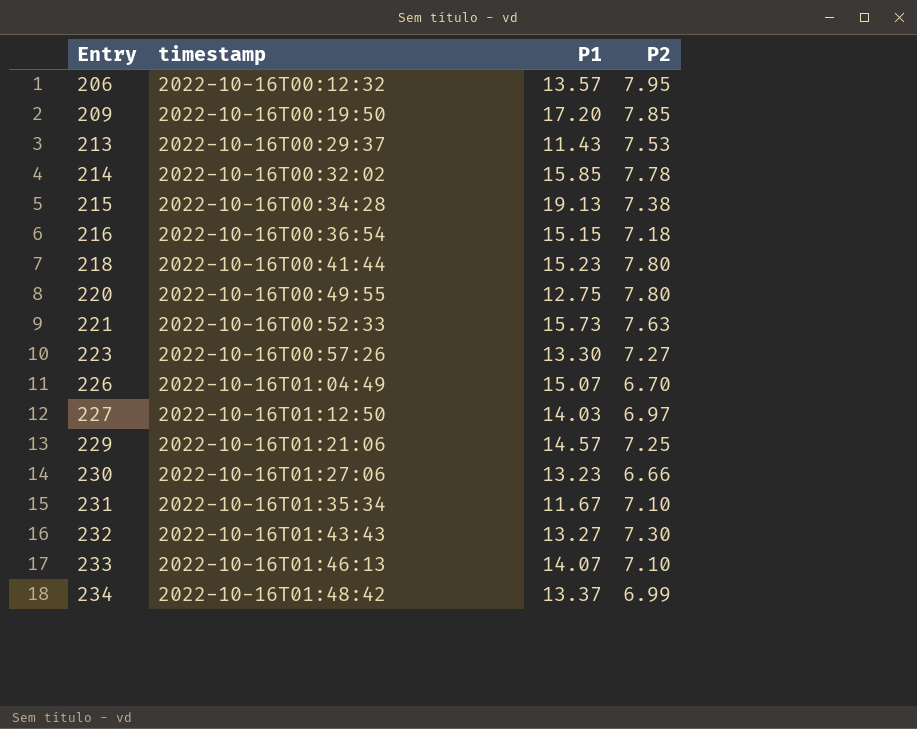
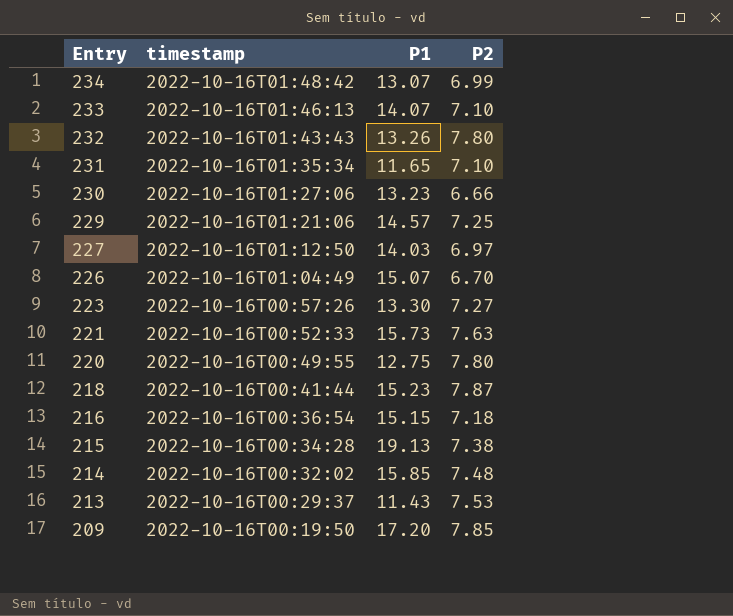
row order: Entry ascending -> Entry descending
row 206: 2022-10-16T00:12:32 | 13.57 | 7.95 -> none
234 | P1: 13.37 -> 13.07
232 | P1: 13.27 -> 13.26
232 | P2: 7.30 -> 7.80
231 | P1: 11.67 -> 11.65
218 | P2: 7.80 -> 7.87
214 | P2: 7.78 -> 7.48

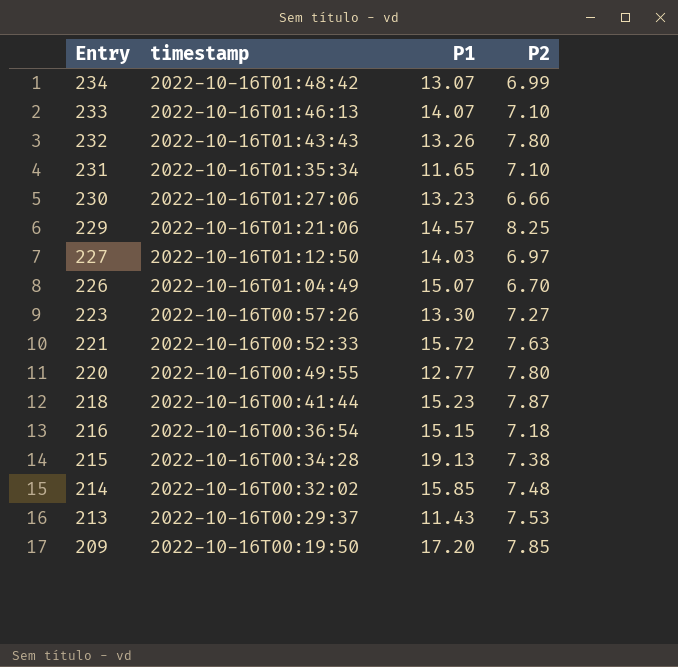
229 | P2: 7.25 -> 8.25
221 | P1: 15.73 -> 15.72
220 | P1: 12.75 -> 12.77

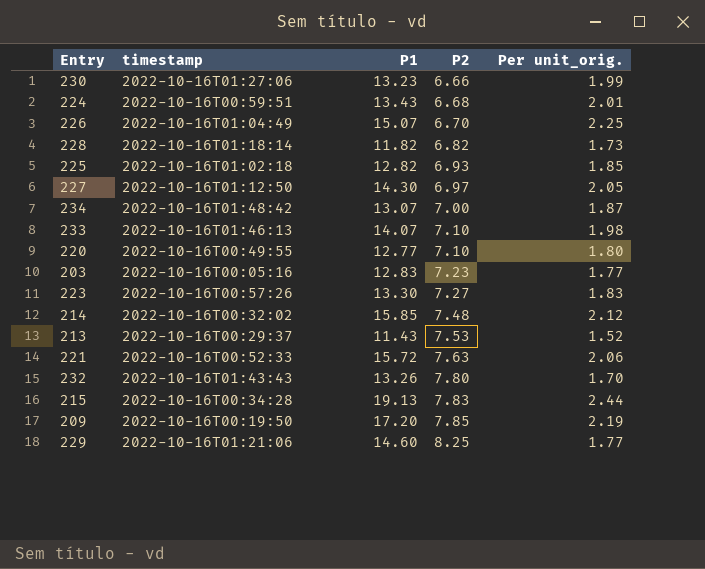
row order: Entry descending -> P2 ascending
column Per unit_orig. | formula: none -> [P1] / [P2]
row 231: 2022-10-16T01:35:34 | 11.65 | 7.10 -> none
row 218: 2022-10-16T00:41:44 | 15.23 | 7.87 -> none
row 216: 2022-10-16T00:36:54 | 15.15 | 7.18 -> none
row 224: none -> 2022-10-16T00:59:51 | 13.43 | 6.68 | 2.01
row 228: none -> 2022-10-16T01:18:14 | 11.82 | 6.82 | 1.73
row 225: none -> 2022-10-16T01:02:18 | 12.82 | 6.93 | 1.85
227 | P1: 14.03 -> 14.30
234 | P2: 6.99 -> 7.00
220 | P2: 7.80 -> 7.10
row 203: none -> 2022-10-16T00:05:16 | 12.83 | 7.23 | 1.77
215 | P2: 7.38 -> 7.83
229 | P1: 14.57 -> 14.60

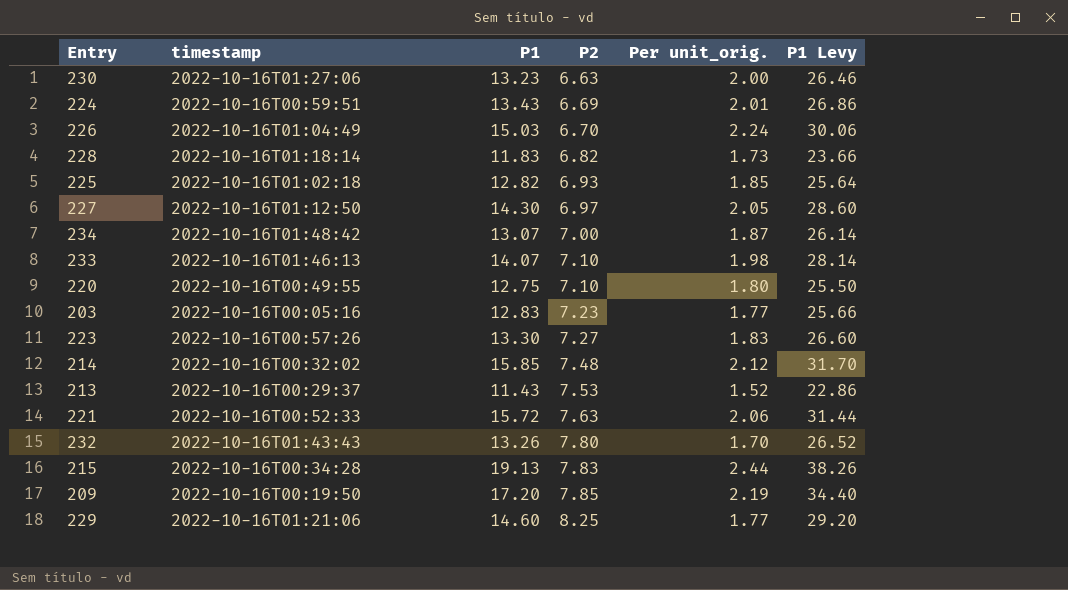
column P1 Levy | formula: none -> [P1] * 2
230 | P2: 6.66 -> 6.63
230 | Per unit_orig.: 1.99 -> 2.00
224 | P2: 6.68 -> 6.69
226 | P1: 15.07 -> 15.03
226 | Per unit_orig.: 2.25 -> 2.24
228 | P1: 11.82 -> 11.83
220 | P1: 12.77 -> 12.75

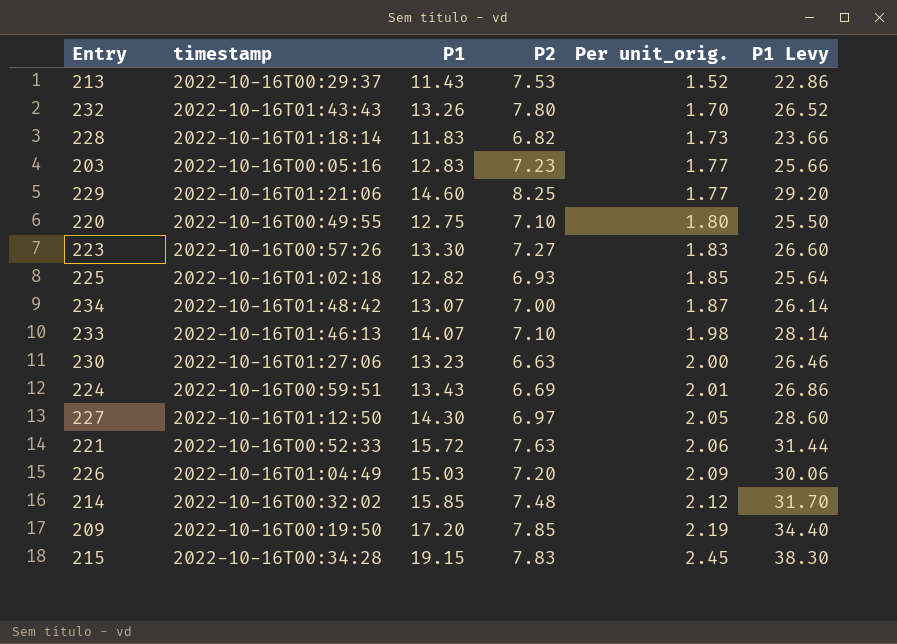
row order: P2 ascending -> Per unit_orig. ascending
226 | P2: 6.70 -> 7.20
226 | Per unit_orig.: 2.24 -> 2.09
215 | P1: 19.13 -> 19.15
215 | Per unit_orig.: 2.44 -> 2.45
215 | P1 Levy: 38.26 -> 38.30

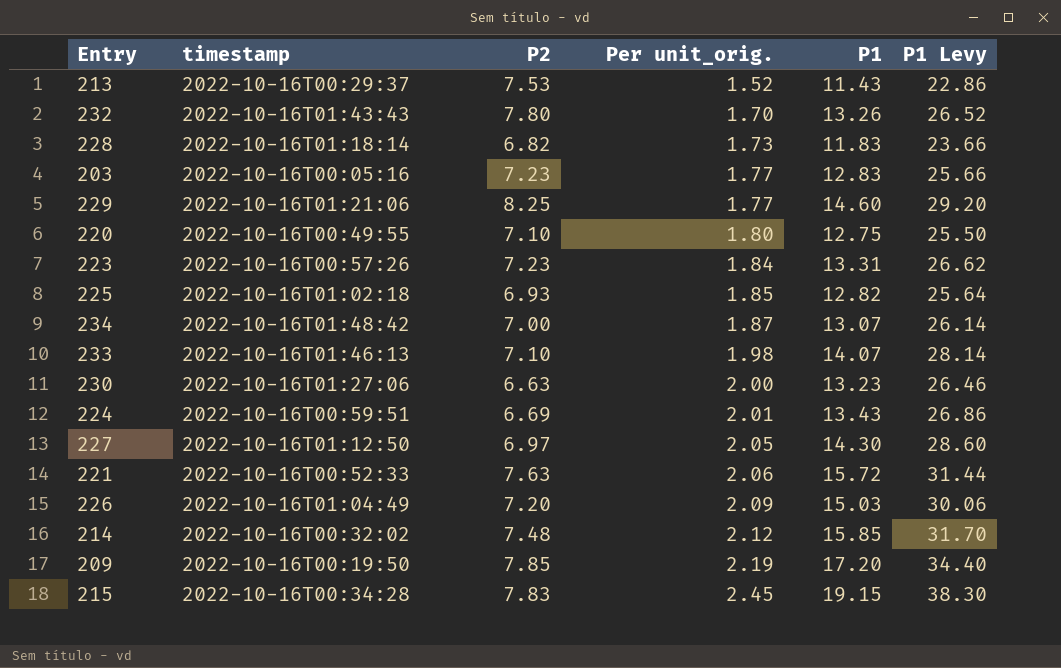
column P1 | position: 3 -> 5
223 | P2: 7.27 -> 7.23
223 | Per unit_orig.: 1.83 -> 1.84
223 | P1: 13.30 -> 13.31
223 | P1 Levy: 26.60 -> 26.62

